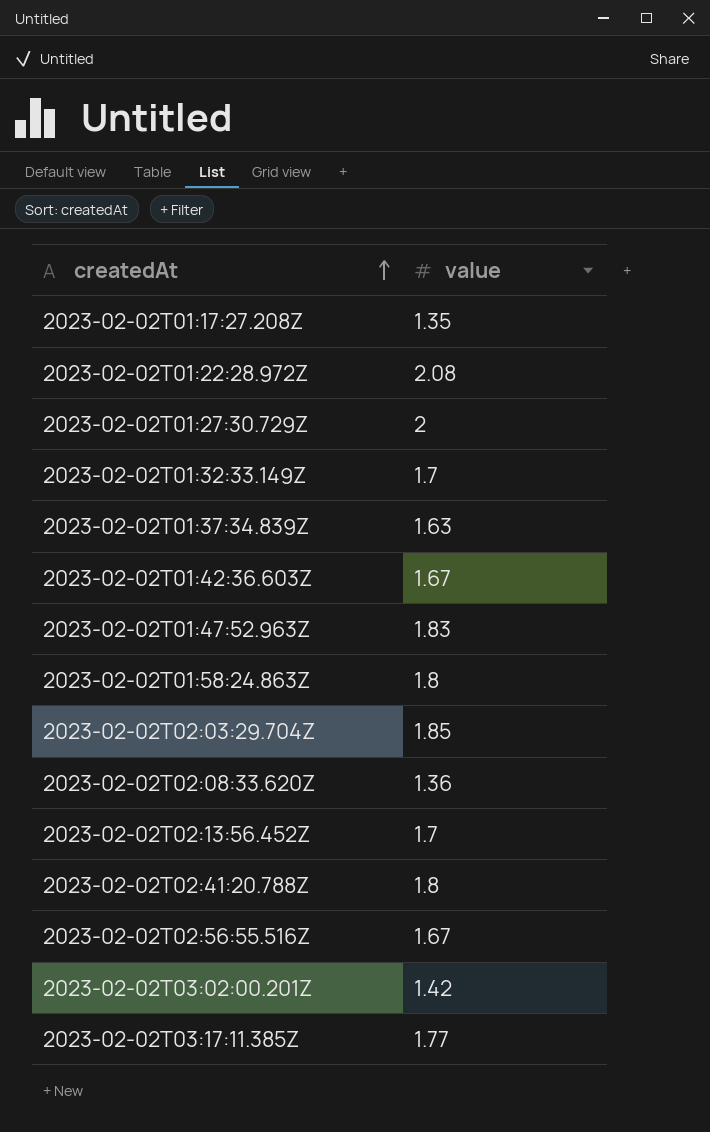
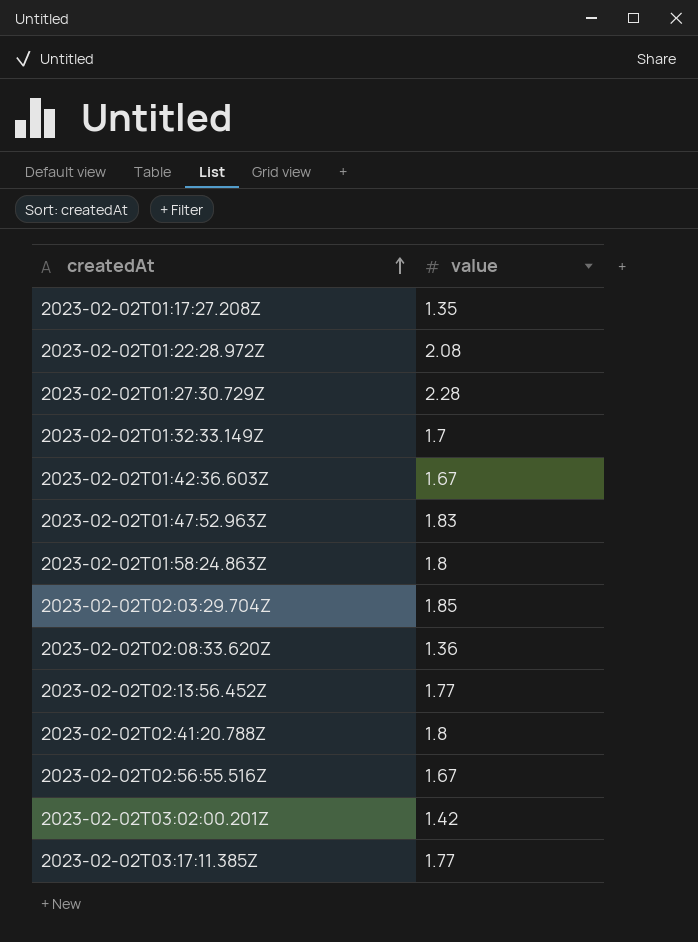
row 2023-02-02T01:37:34.839Z: 1.63 -> none
2023-02-02T01:27:30.729Z | value: 2 -> 2.28
2023-02-02T02:13:56.452Z | value: 1.7 -> 1.77

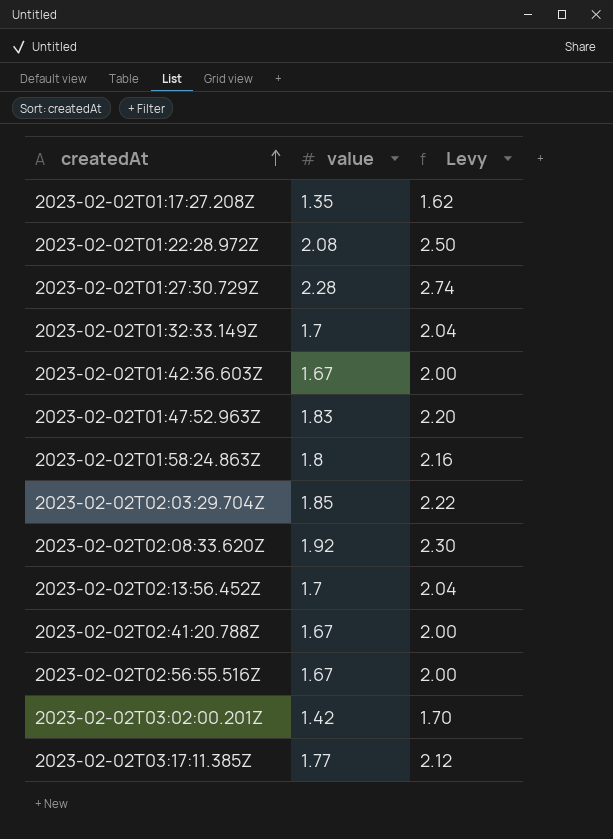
column Levy | formula: none -> [value] * 1.2
2023-02-02T02:08:33.620Z | value: 1.36 -> 1.92
2023-02-02T02:13:56.452Z | value: 1.77 -> 1.7
2023-02-02T02:41:20.788Z | value: 1.8 -> 1.67

